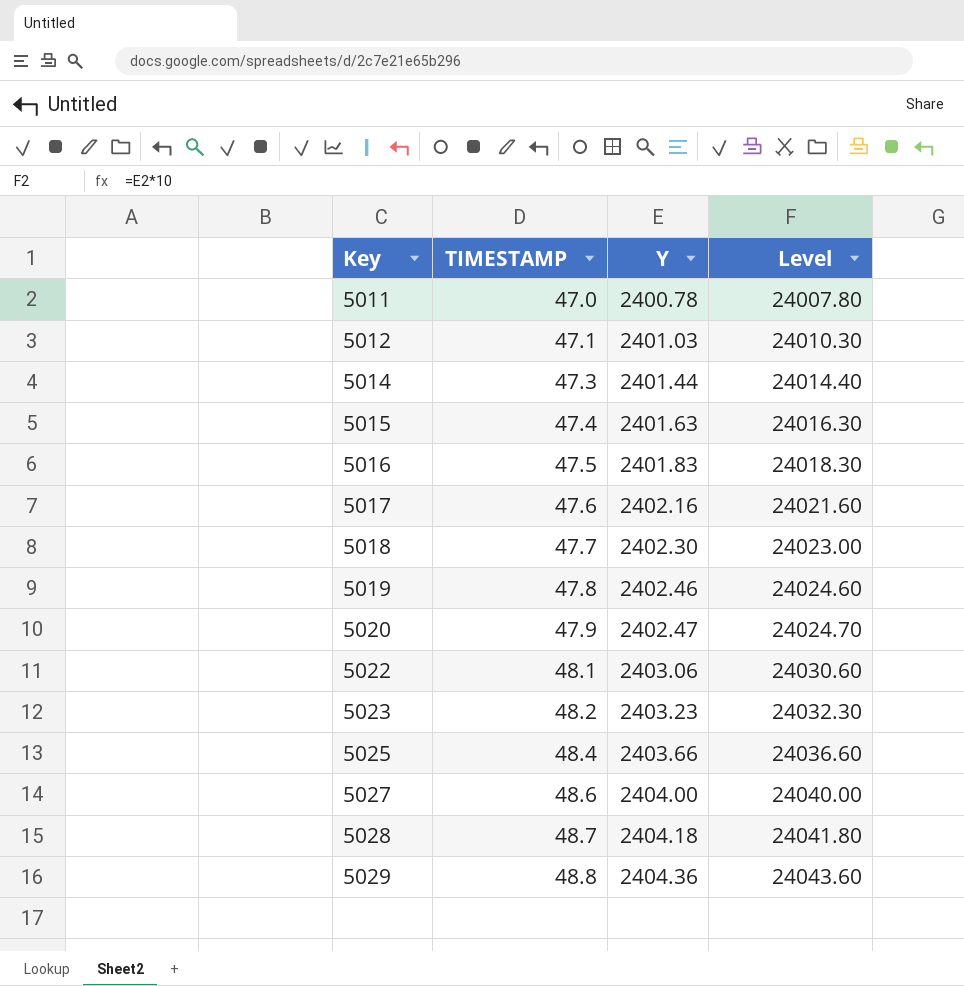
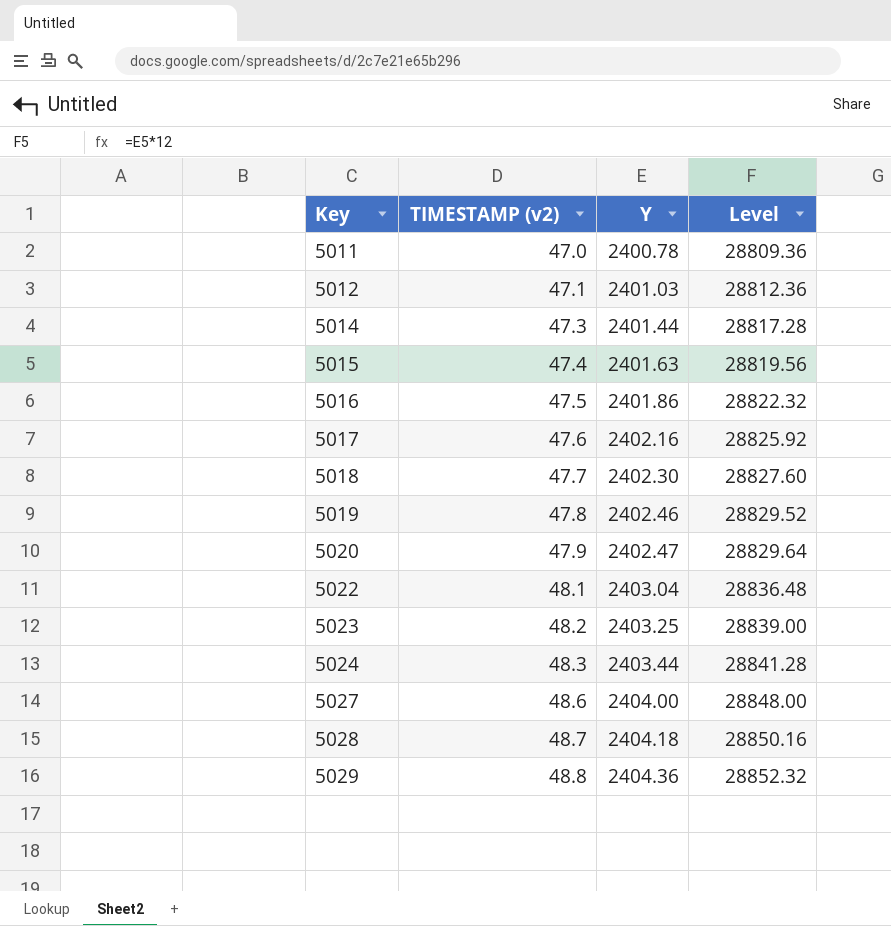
column name: TIMESTAMP -> TIMESTAMP (v2)
column Level | formula: [Y] * 10 -> [Y] * 12
row 5025: 48.4 | 2403.66 | 24036.60 -> none
5016 | Y: 2401.83 -> 2401.86
5022 | Y: 2403.06 -> 2403.04
5023 | Y: 2403.23 -> 2403.25
row 5024: none -> 48.3 | 2403.44 | 28841.28

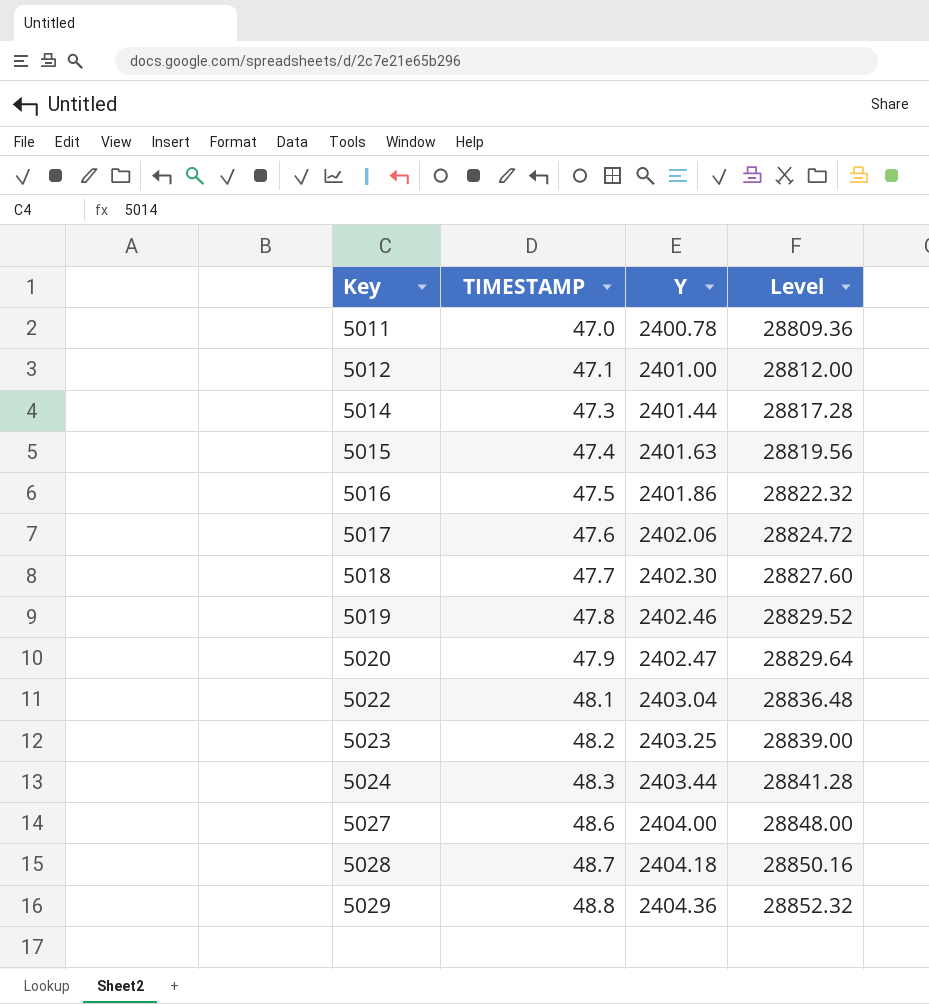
column name: TIMESTAMP (v2) -> TIMESTAMP
5012 | Y: 2401.03 -> 2401.00
5012 | Level: 28812.36 -> 28812.00
5017 | Y: 2402.16 -> 2402.06
5017 | Level: 28825.92 -> 28824.72

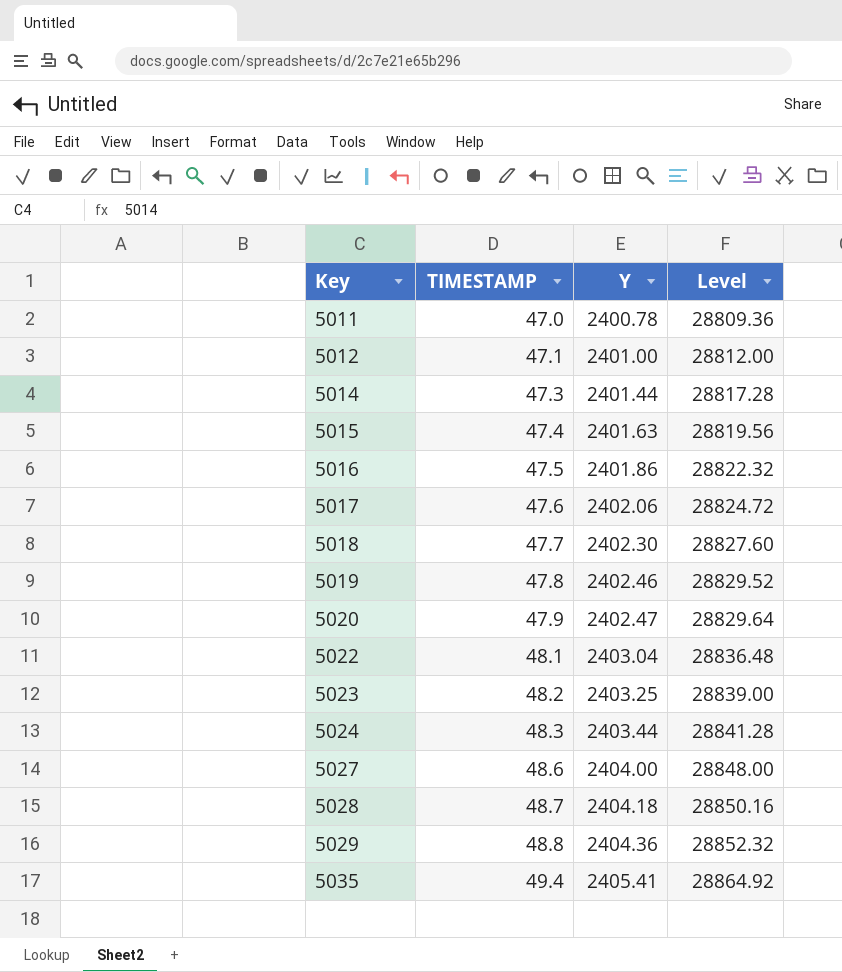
row 5035: none -> 49.4 | 2405.41 | 28864.92

